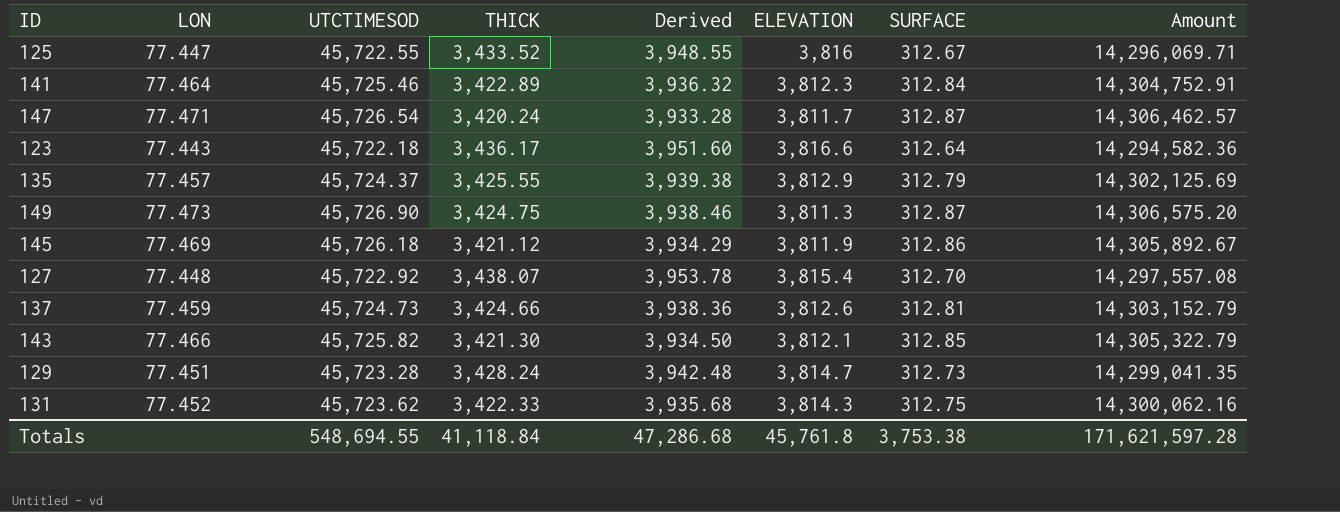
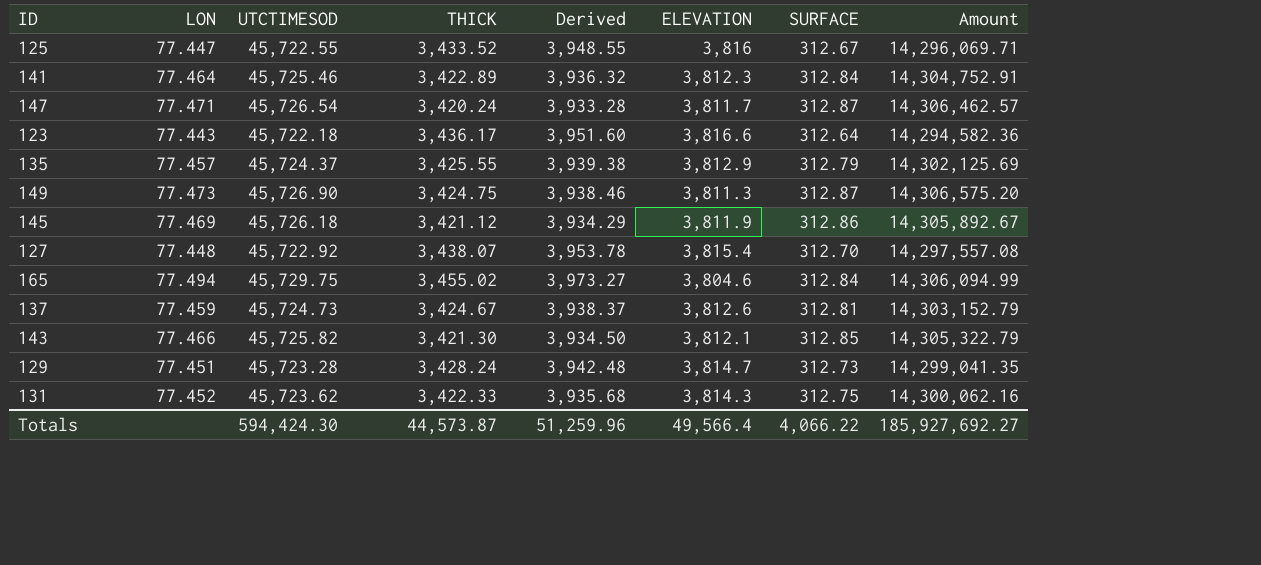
row 165: none -> 77.494 | 45,729.75 | 3,455.02 | 3,973.27 | 3,804.6 | 312.84 | 14,306,094.99
137 | THICK: 3,424.66 -> 3,424.67
137 | Derived: 3,938.36 -> 3,938.37
Totals | UTCTIMESOD: 548,694.55 -> 594,424.30
Totals | THICK: 41,118.84 -> 44,573.87
Totals | Derived: 47,286.68 -> 51,259.96
Totals | ELEVATION: 45,761.8 -> 49,566.4
Totals | SURFACE: 3,753.38 -> 4,066.22
Totals | Amount: 171,621,597.28 -> 185,927,692.27

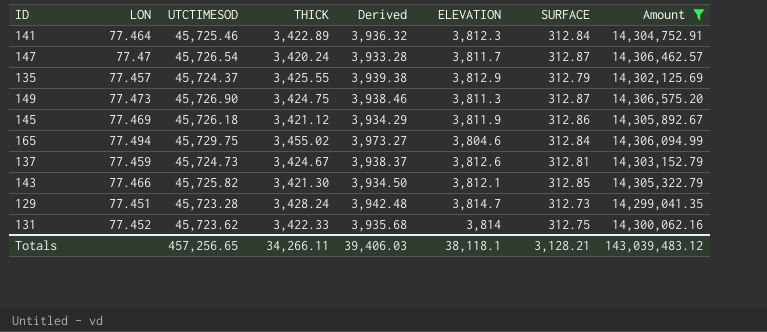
filter: none -> Amount >= 14,299,041.35
147 | LON: 77.471 -> 77.47
131 | ELEVATION: 3,814.3 -> 3,814
Totals | UTCTIMESOD: 594,424.30 -> 457,256.65
Totals | THICK: 44,573.87 -> 34,266.11
Totals | Derived: 51,259.96 -> 39,406.03
Totals | ELEVATION: 49,566.4 -> 38,118.1
Totals | SURFACE: 4,066.22 -> 3,128.21
Totals | Amount: 185,927,692.27 -> 143,039,483.12

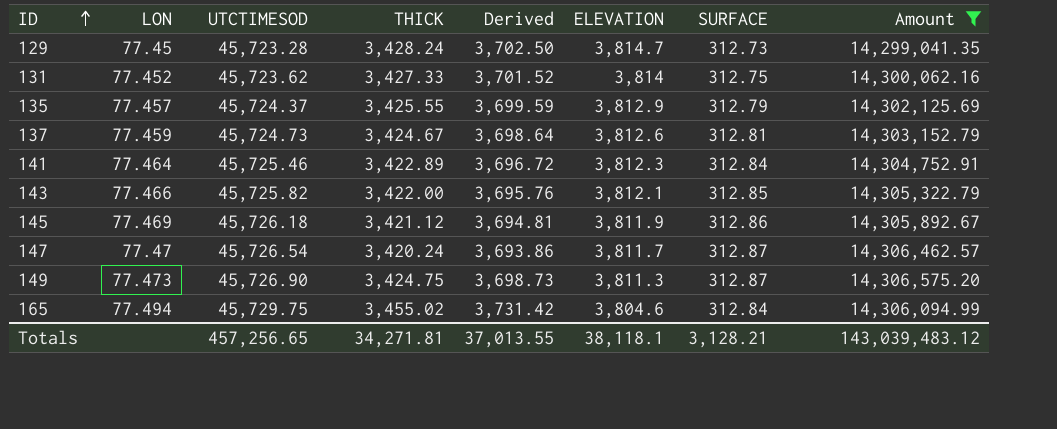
row order: none -> ID ascending
column Derived | formula: [THICK] * 1.15 -> [THICK] * 1.08
129 | LON: 77.451 -> 77.45
131 | THICK: 3,422.33 -> 3,427.33
143 | THICK: 3,421.30 -> 3,422.00
Totals | THICK: 34,266.11 -> 34,271.81
Totals | Derived: 39,406.03 -> 37,013.55

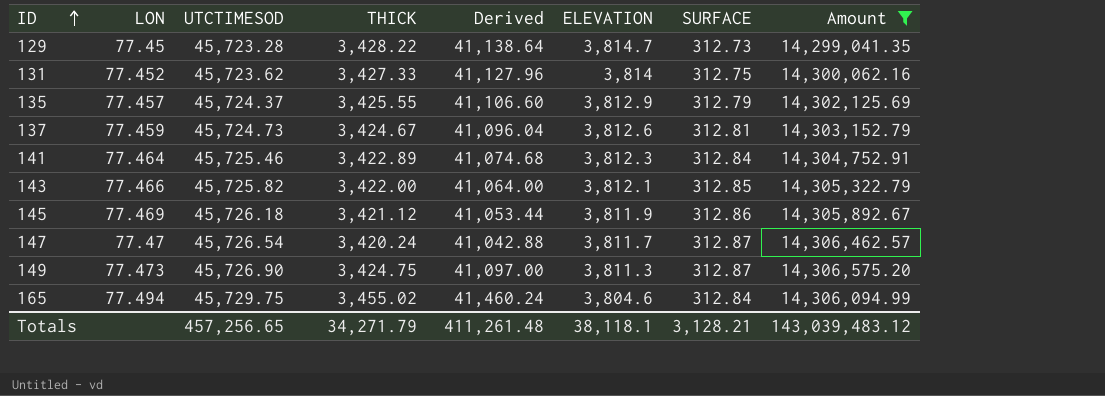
column Derived | formula: [THICK] * 1.08 -> [THICK] * 12
129 | THICK: 3,428.24 -> 3,428.22
Totals | THICK: 34,271.81 -> 34,271.79
Totals | Derived: 37,013.55 -> 411,261.48

